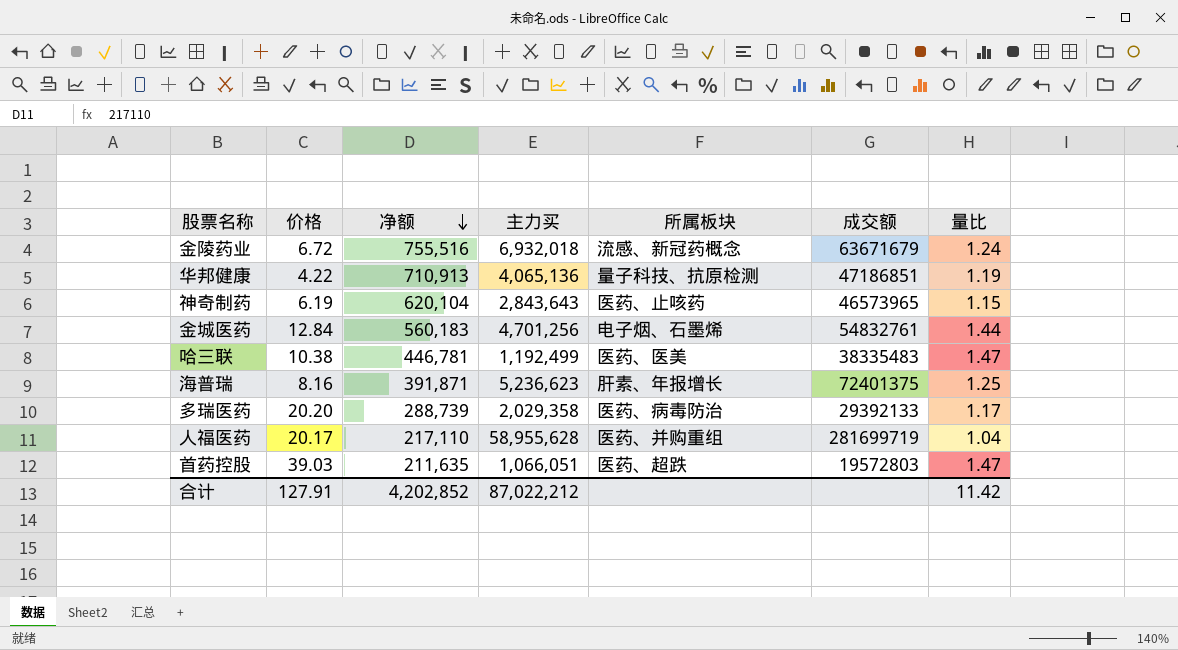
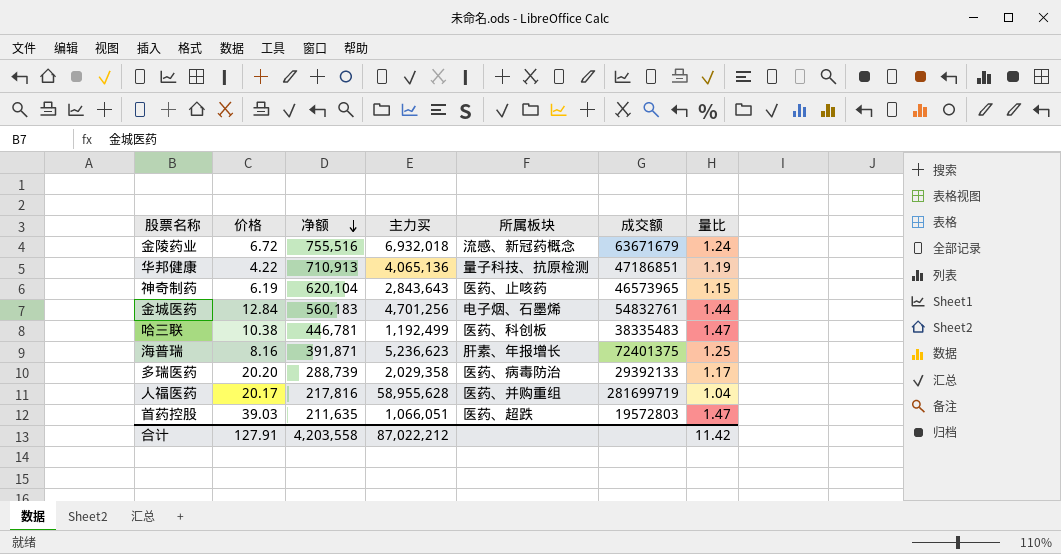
哈三联 | 所属板块: 医药、医美 -> 医药、科创板
人福医药 | 净额: 217,110 -> 217,816
合计 | 净额: 4,202,852 -> 4,203,558

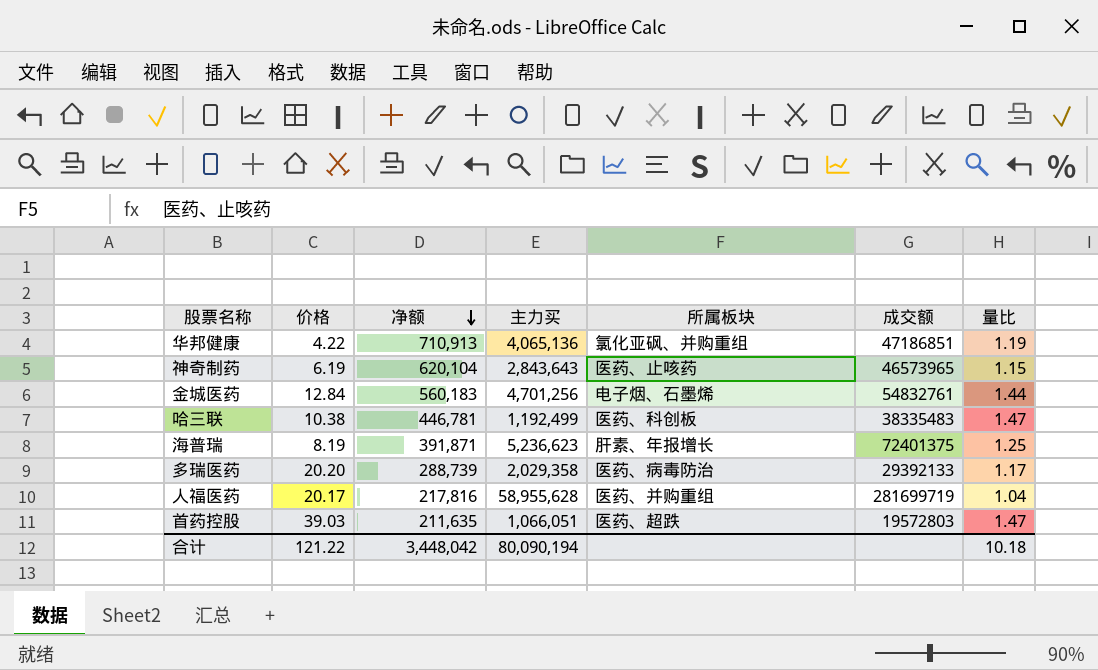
row 金陵药业: 6.72 | 755,516 | 6,932,018 | 流感、新冠药概念 | 63671679 | 1.24 -> none
华邦健康 | 所属板块: 量子科技、抗原检测 -> 氯化亚砜、并购重组
海普瑞 | 价格: 8.16 -> 8.19
合计 | 价格: 127.91 -> 121.22
合计 | 净额: 4,203,558 -> 3,448,042
合计 | 主力买: 87,022,212 -> 80,090,194
合计 | 量比: 11.42 -> 10.18

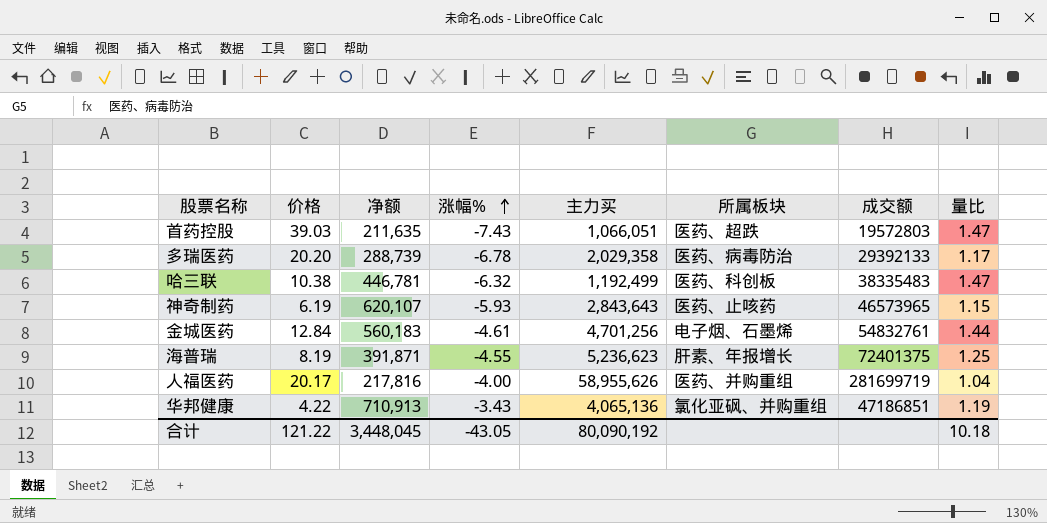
row order: 净额 descending -> 涨幅% ascending
column 涨幅% | position: none -> 4
神奇制药 | 净额: 620,104 -> 620,107
人福医药 | 主力买: 58,955,628 -> 58,955,626
合计 | 净额: 3,448,042 -> 3,448,045
合计 | 主力买: 80,090,194 -> 80,090,192

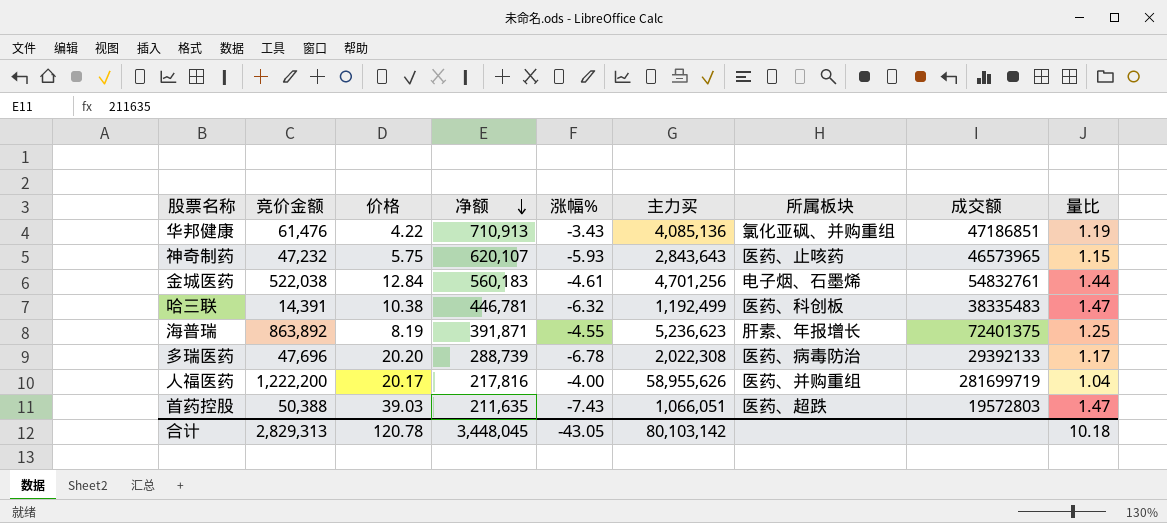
row order: 涨幅% ascending -> 净额 descending
column 竞价金额 | position: none -> 2
华邦健康 | 主力买: 4,065,136 -> 4,085,136
神奇制药 | 价格: 6.19 -> 5.75
多瑞医药 | 主力买: 2,029,358 -> 2,022,308
合计 | 价格: 121.22 -> 120.78
合计 | 主力买: 80,090,192 -> 80,103,142

